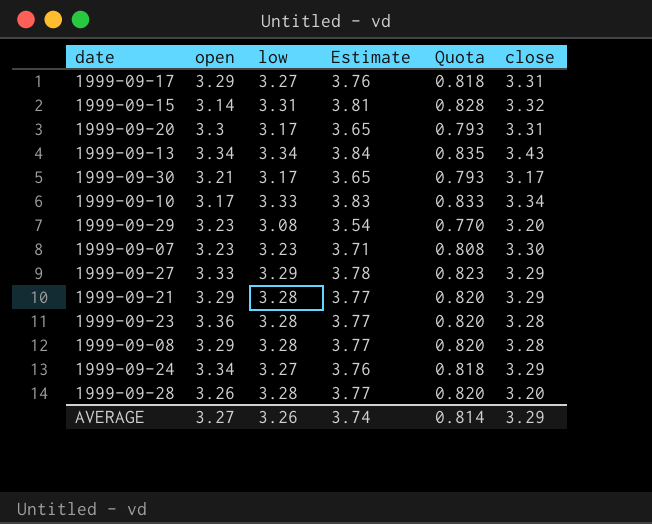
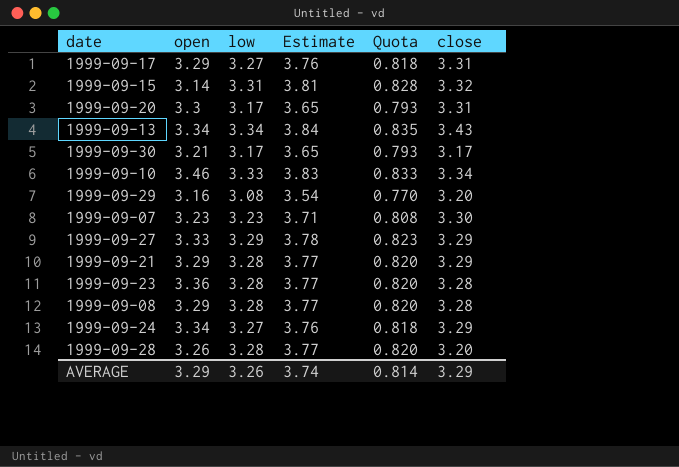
1999-09-10 | open: 3.17 -> 3.46
1999-09-29 | open: 3.23 -> 3.16
AVERAGE | open: 3.27 -> 3.29

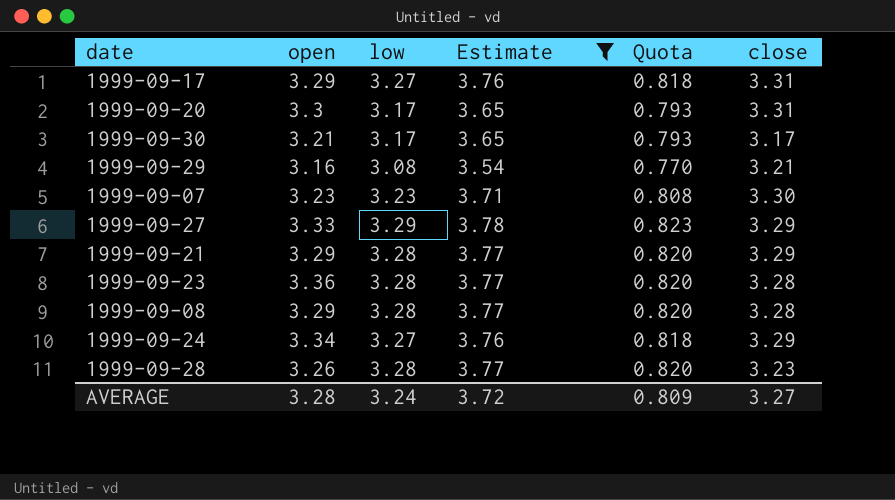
filter: none -> Estimate <= 3.78
1999-09-29 | close: 3.20 -> 3.21
1999-09-28 | close: 3.20 -> 3.23
AVERAGE | open: 3.29 -> 3.28
AVERAGE | low: 3.26 -> 3.24
AVERAGE | Estimate: 3.74 -> 3.72
AVERAGE | Quota: 0.814 -> 0.809
AVERAGE | close: 3.29 -> 3.27

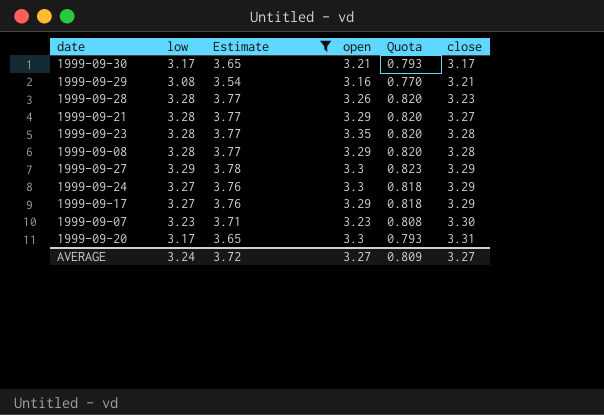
row order: none -> close ascending
column open | position: 2 -> 4
1999-09-21 | close: 3.29 -> 3.27
1999-09-23 | open: 3.36 -> 3.35
1999-09-27 | open: 3.33 -> 3.3
1999-09-24 | open: 3.34 -> 3.3
1999-09-17 | close: 3.31 -> 3.29
AVERAGE | open: 3.28 -> 3.27

